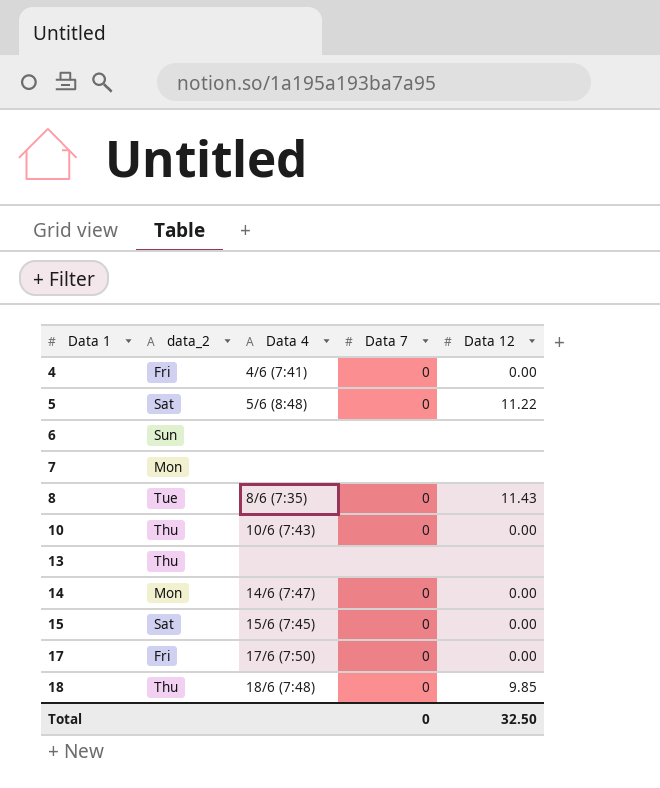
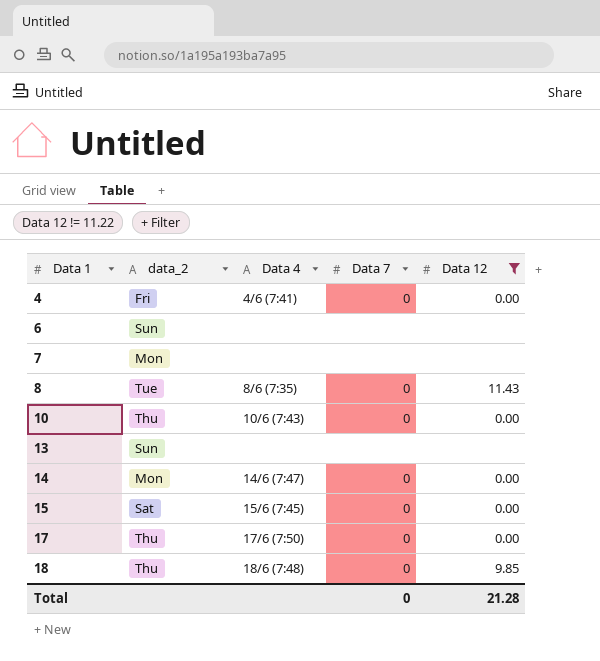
filter: none -> Data 12 != 11.22
13 | data_2: Thu -> Sun
17 | data_2: Fri -> Thu
Total | Data 12: 32.50 -> 21.28

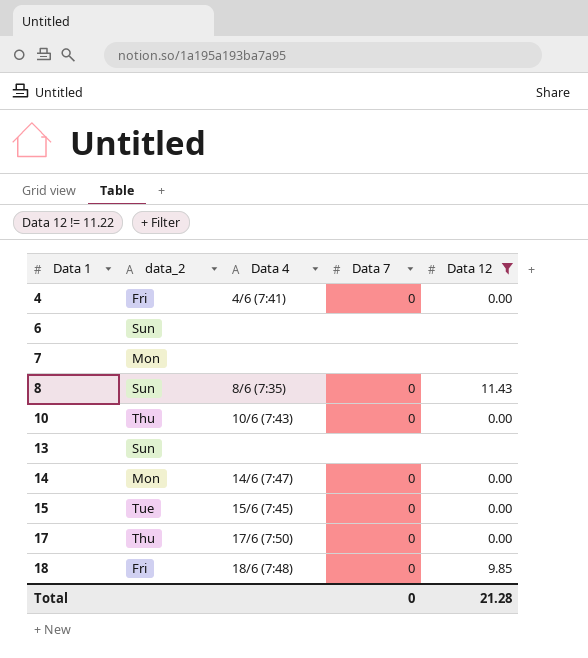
8 | data_2: Tue -> Sun
15 | data_2: Sat -> Tue
18 | data_2: Thu -> Fri

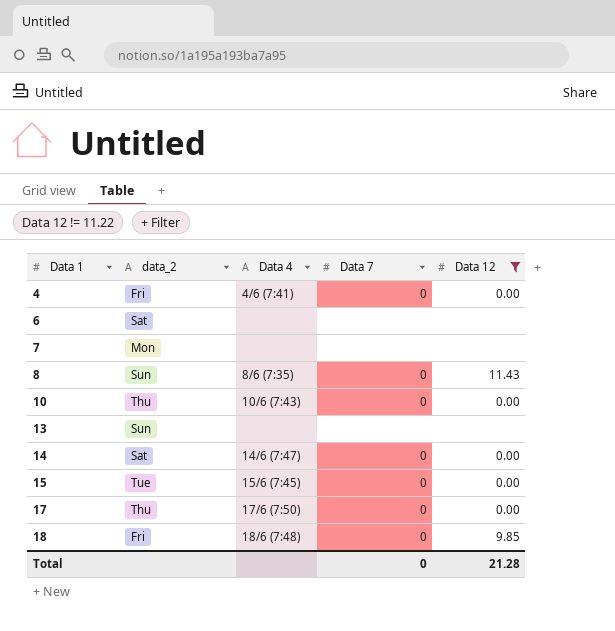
6 | data_2: Sun -> Sat
14 | data_2: Mon -> Sat

